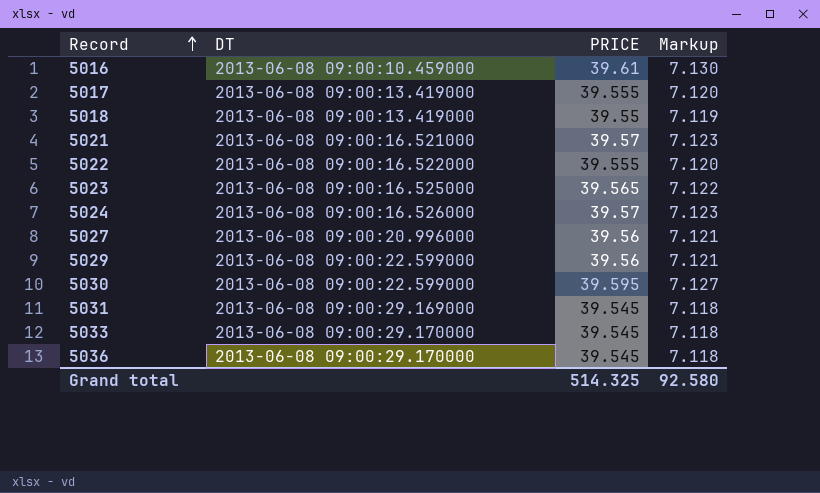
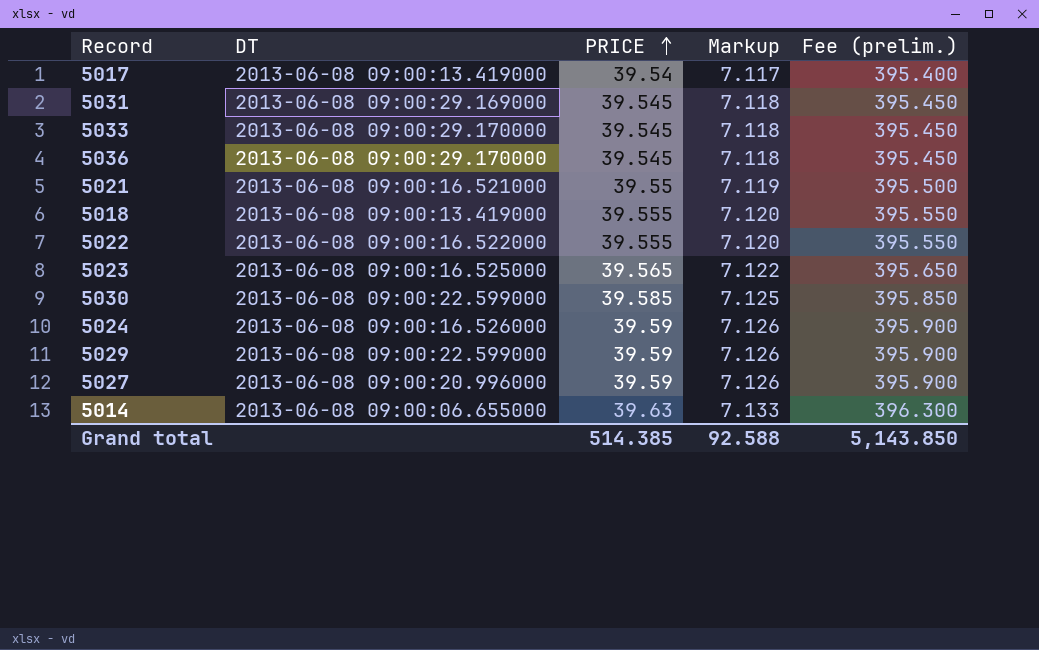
row order: Record ascending -> PRICE ascending
column Fee (prelim.) | formula: none -> [PRICE] * 10
row 5016: 2013-06-08 09:00:10.459000 | 39.61 | 7.130 -> none
5017 | PRICE: 39.555 -> 39.54
5017 | Markup: 7.120 -> 7.117
5021 | PRICE: 39.57 -> 39.55
5021 | Markup: 7.123 -> 7.119
5018 | PRICE: 39.55 -> 39.555
5018 | Markup: 7.119 -> 7.120
5030 | PRICE: 39.595 -> 39.585
5030 | Markup: 7.127 -> 7.125
5024 | PRICE: 39.57 -> 39.59
5024 | Markup: 7.123 -> 7.126
5029 | PRICE: 39.56 -> 39.59
5029 | Markup: 7.121 -> 7.126
5027 | PRICE: 39.56 -> 39.59
5027 | Markup: 7.121 -> 7.126
row 5014: none -> 2013-06-08 09:00:06.655000 | 39.63 | 7.133 | 396.300
Grand total | PRICE: 514.325 -> 514.385
Grand total | Markup: 92.580 -> 92.588

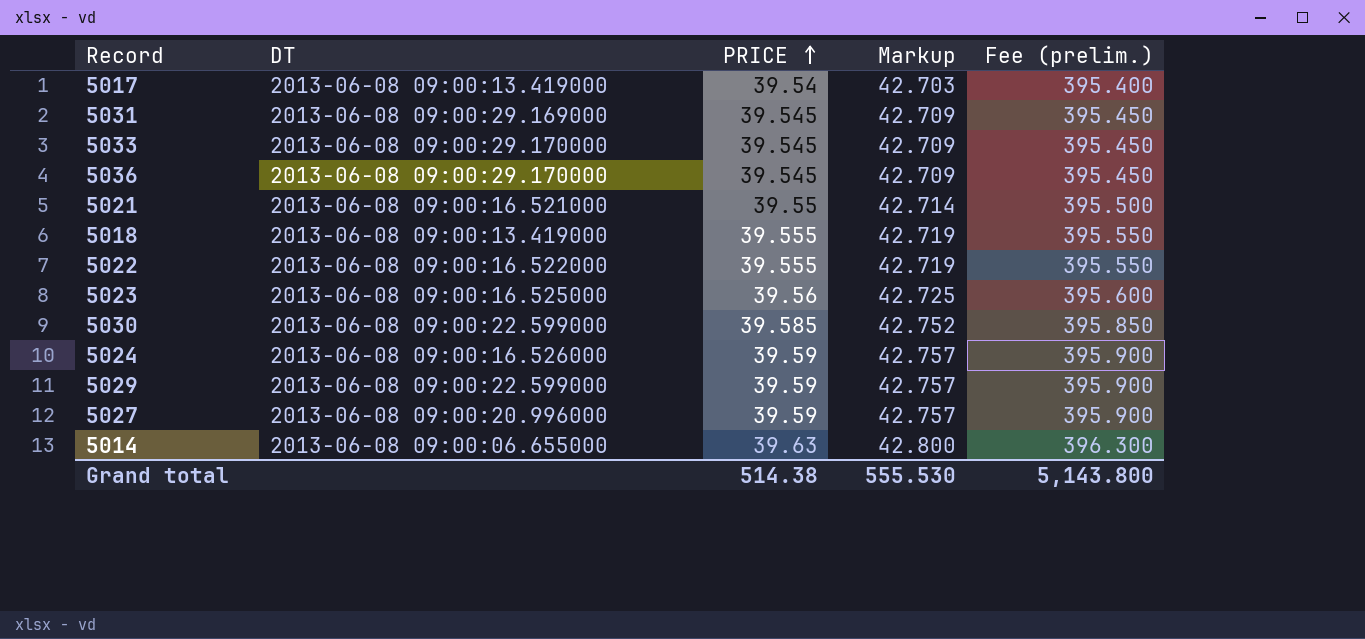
column Markup | formula: [PRICE] * 0.18 -> [PRICE] * 1.08
5023 | PRICE: 39.565 -> 39.56
5023 | Fee (prelim.): 395.650 -> 395.600
Grand total | PRICE: 514.385 -> 514.38
Grand total | Markup: 92.588 -> 555.530
Grand total | Fee (prelim.): 5,143.850 -> 5,143.800

